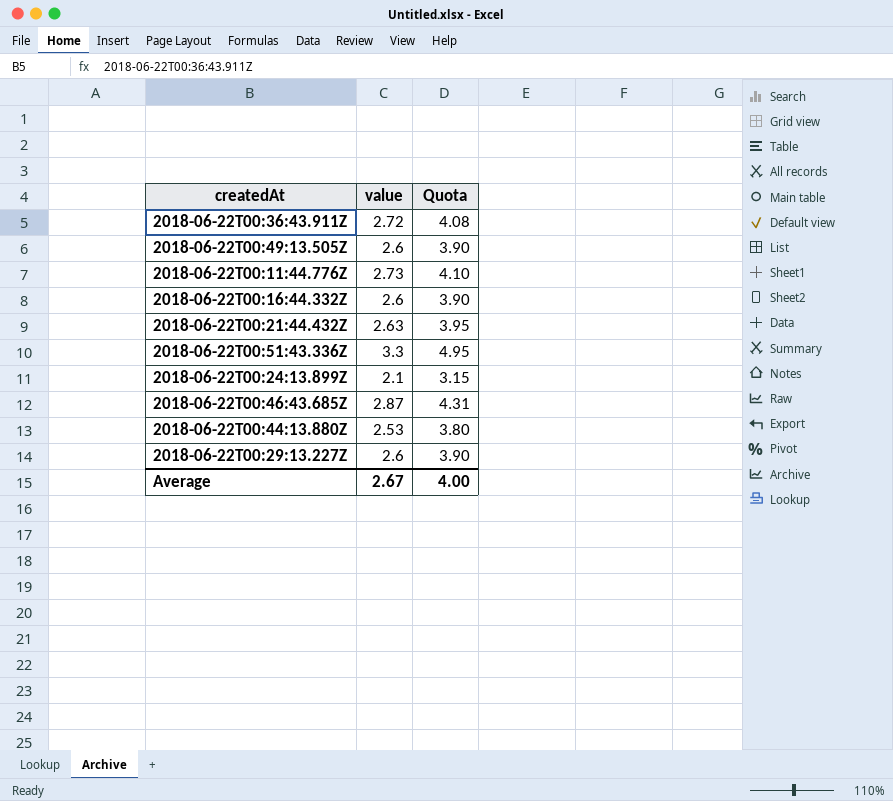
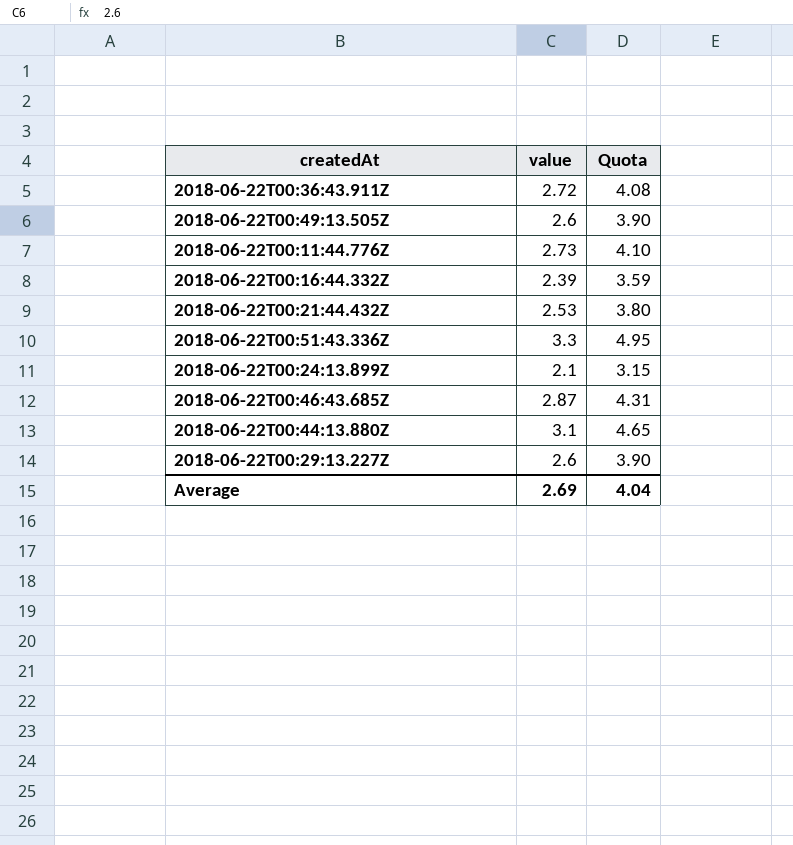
2018-06-22T00:16:44.332Z | value: 2.6 -> 2.39
2018-06-22T00:16:44.332Z | Quota: 3.90 -> 3.59
2018-06-22T00:21:44.432Z | value: 2.63 -> 2.53
2018-06-22T00:21:44.432Z | Quota: 3.95 -> 3.80
2018-06-22T00:44:13.880Z | value: 2.53 -> 3.1
2018-06-22T00:44:13.880Z | Quota: 3.80 -> 4.65
Average | value: 2.67 -> 2.69
Average | Quota: 4.00 -> 4.04

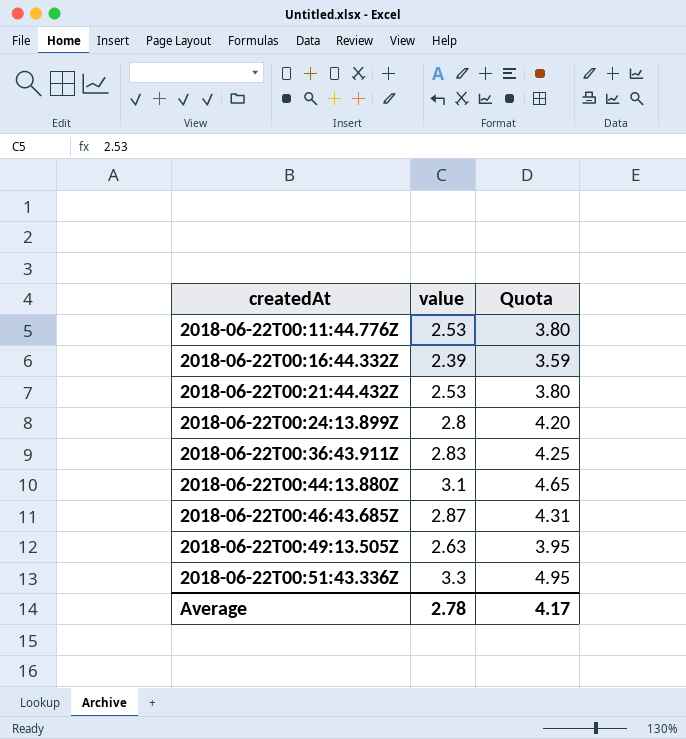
row order: none -> createdAt ascending
row 2018-06-22T00:29:13.227Z: 2.6 | 3.90 -> none
2018-06-22T00:11:44.776Z | value: 2.73 -> 2.53
2018-06-22T00:11:44.776Z | Quota: 4.10 -> 3.80
2018-06-22T00:24:13.899Z | value: 2.1 -> 2.8
2018-06-22T00:24:13.899Z | Quota: 3.15 -> 4.20
2018-06-22T00:36:43.911Z | value: 2.72 -> 2.83
2018-06-22T00:36:43.911Z | Quota: 4.08 -> 4.25
2018-06-22T00:49:13.505Z | value: 2.6 -> 2.63
2018-06-22T00:49:13.505Z | Quota: 3.90 -> 3.95
Average | value: 2.69 -> 2.78
Average | Quota: 4.04 -> 4.17

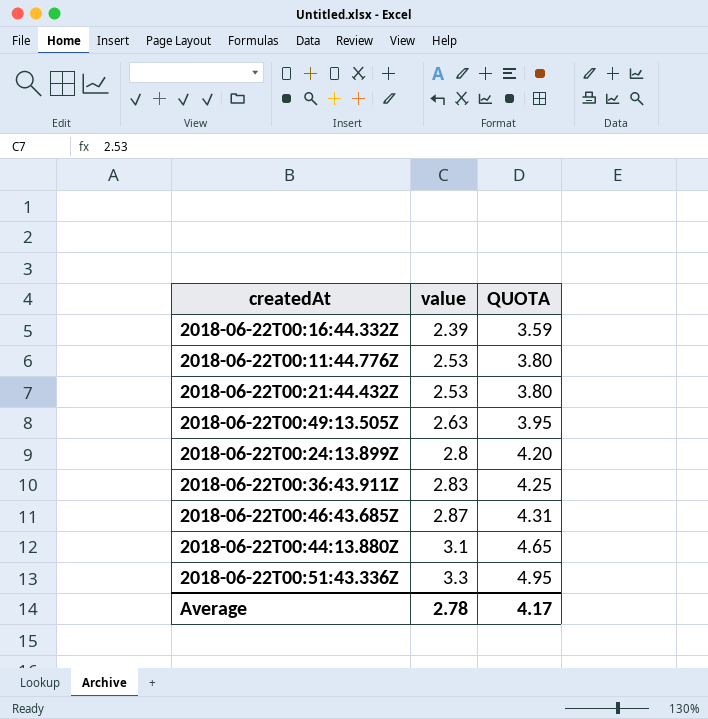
row order: createdAt ascending -> value ascending
column name: Quota -> QUOTA

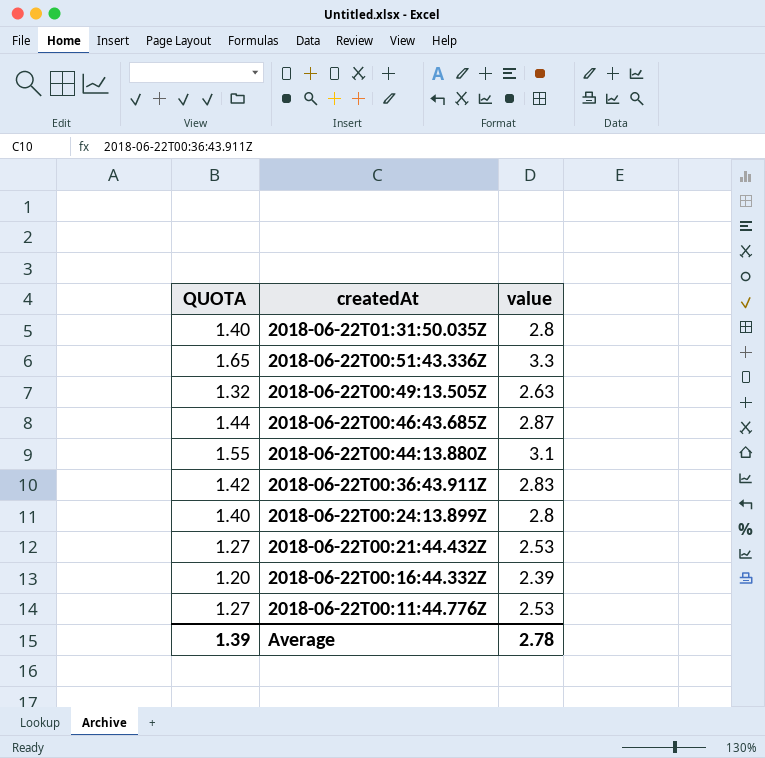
row order: value ascending -> createdAt descending
column QUOTA | formula: [value] * 1.5 -> [value] * 0.5
column QUOTA | position: 3 -> 1
row 2018-06-22T01:31:50.035Z: none -> 1.40 | 2.8
Average | QUOTA: 4.17 -> 1.39

